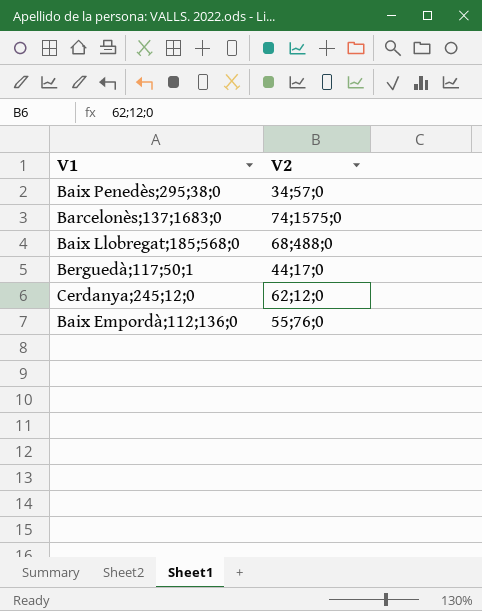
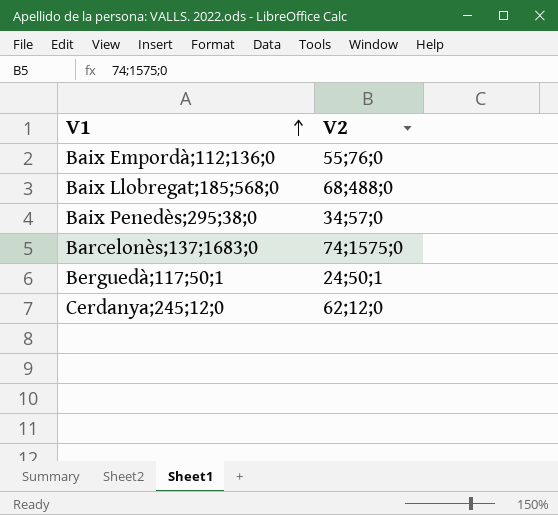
row order: none -> V1 ascending
Berguedà;117;50;1 | V2: 44;17;0 -> 24;50;1

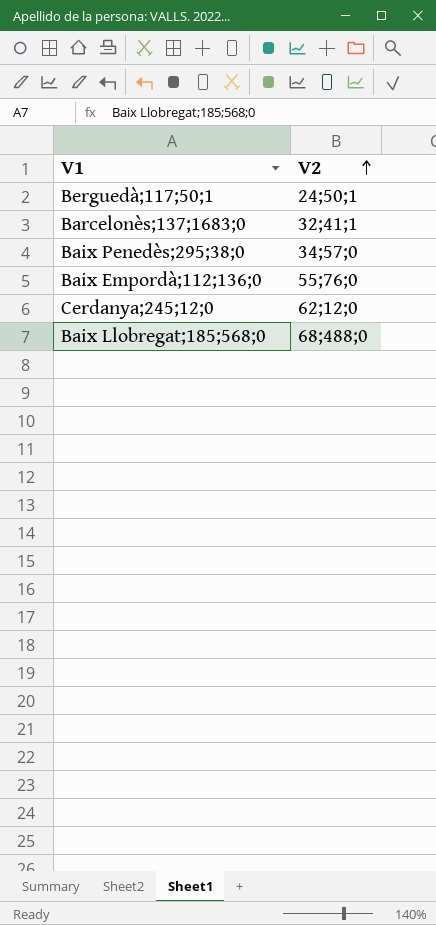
row order: V1 ascending -> V2 ascending
Barcelonès;137;1683;0 | V2: 74;1575;0 -> 32;41;1

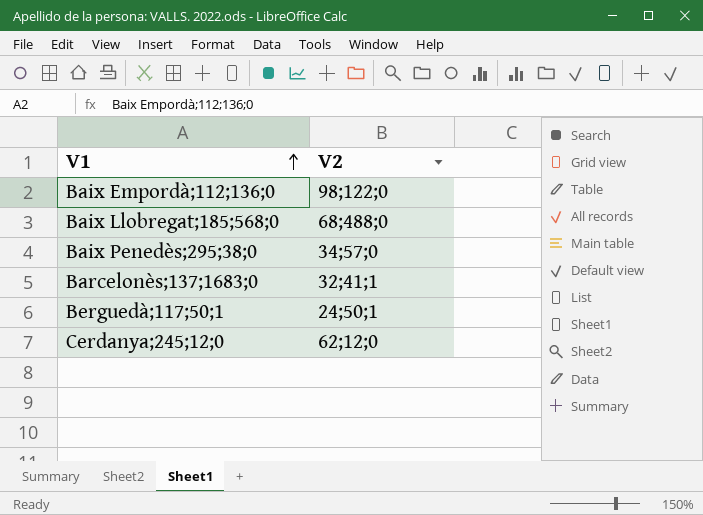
row order: V2 ascending -> V1 ascending
Baix Empordà;112;136;0 | V2: 55;76;0 -> 98;122;0

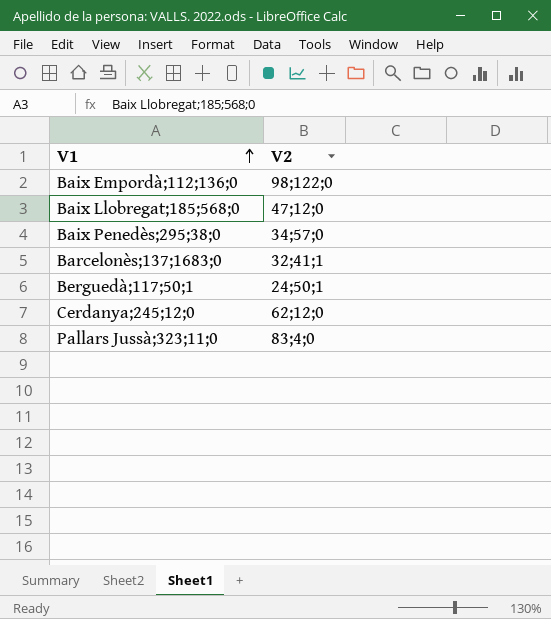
Baix Llobregat;185;568;0 | V2: 68;488;0 -> 47;12;0
row Pallars Jussà;323;11;0: none -> 83;4;0

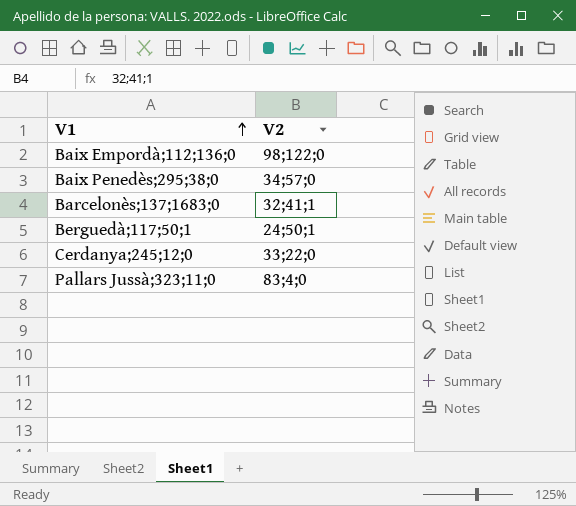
row Baix Llobregat;185;568;0: 47;12;0 -> none
Cerdanya;245;12;0 | V2: 62;12;0 -> 33;22;0

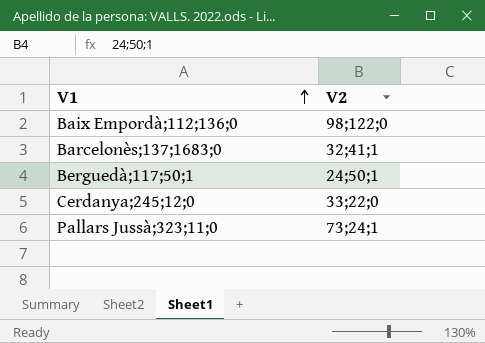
row Baix Penedès;295;38;0: 34;57;0 -> none
Pallars Jussà;323;11;0 | V2: 83;4;0 -> 73;24;1

